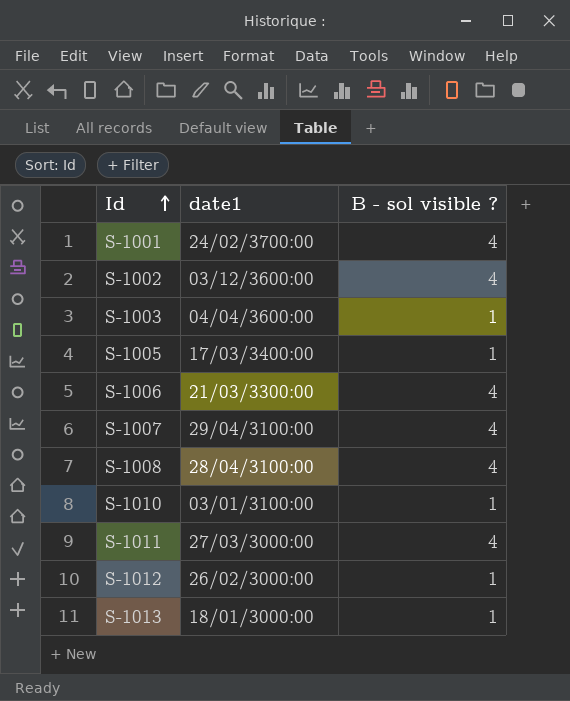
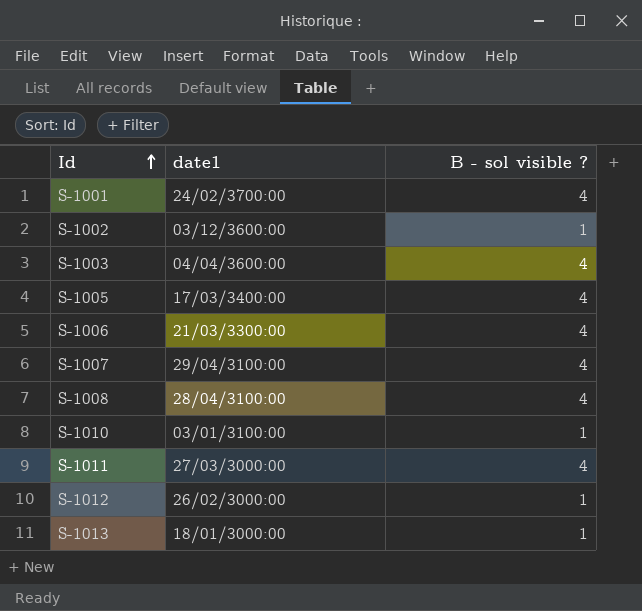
S-1002 | B - sol visible ?: 4 -> 1
S-1003 | B - sol visible ?: 1 -> 4
S-1005 | B - sol visible ?: 1 -> 4

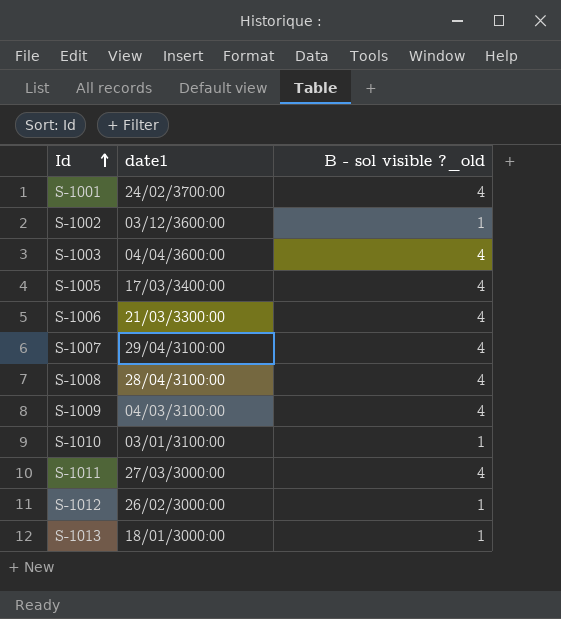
column name: B - sol visible ? -> B - sol visible ?_old
row S-1009: none -> 04/03/3100:00 | 4

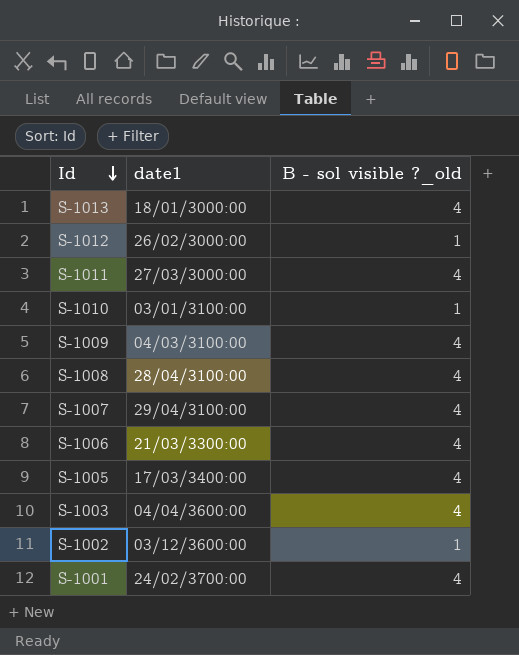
row order: Id ascending -> Id descending
S-1013 | B - sol visible ?_old: 1 -> 4

